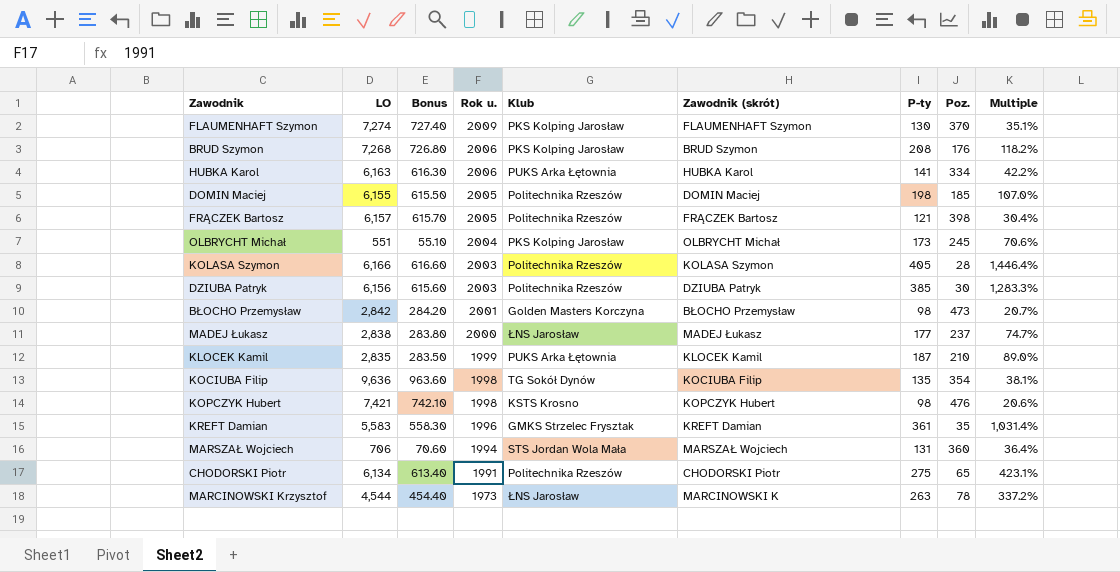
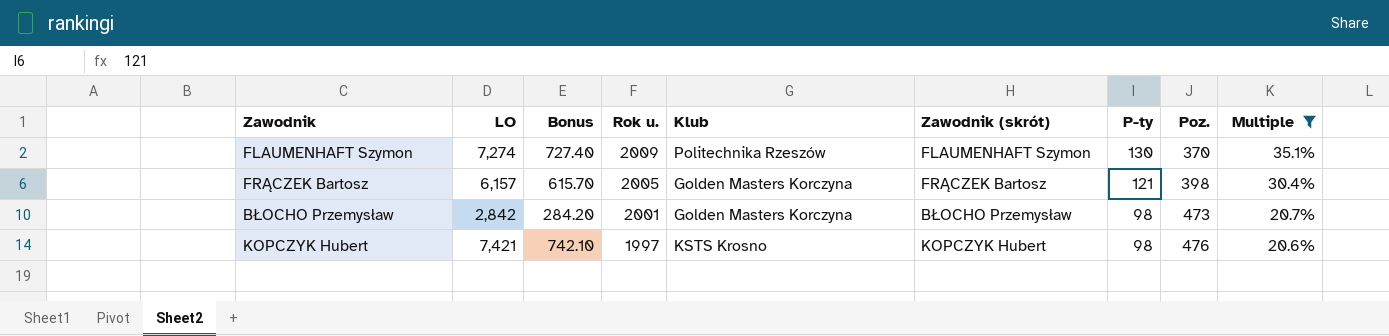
filter: none -> Multiple <= 35.1%
FLAUMENHAFT Szymon | Klub: PKS Kolping Jarosław -> Politechnika Rzeszów
FRĄCZEK Bartosz | Klub: Politechnika Rzeszów -> Golden Masters Korczyna
KOPCZYK Hubert | Rok u.: 1998 -> 1997

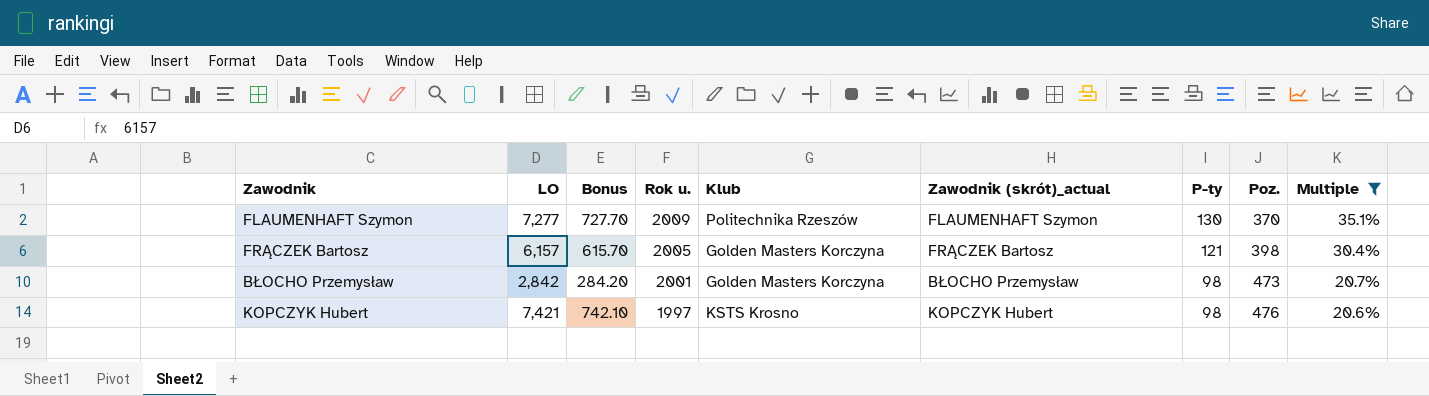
column name: Zawodnik (skrót) -> Zawodnik (skrót)_actual
FLAUMENHAFT Szymon | LO: 7,274 -> 7,277
FLAUMENHAFT Szymon | Bonus: 727.40 -> 727.70

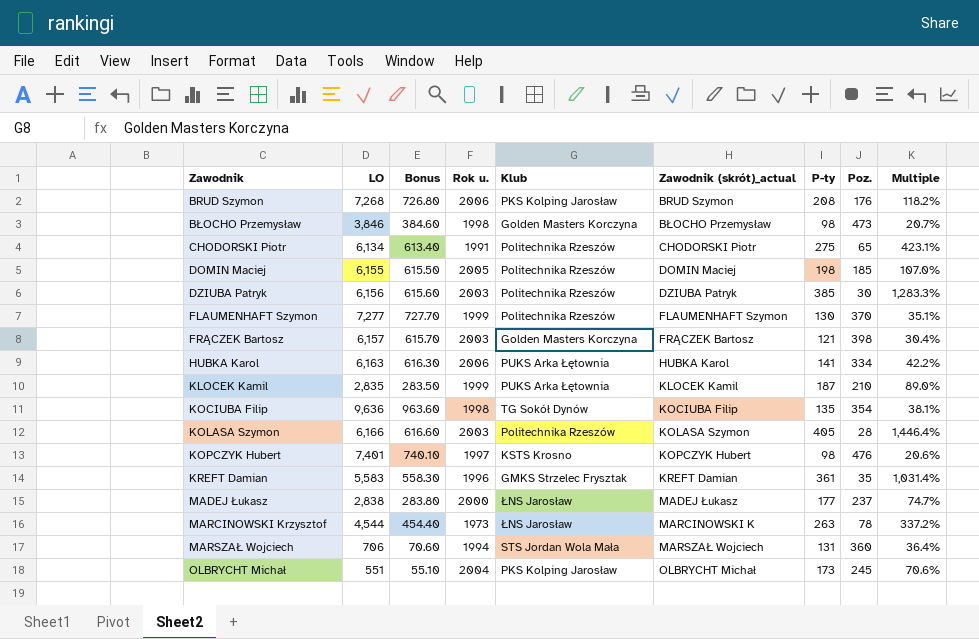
filter: Multiple <= 35.1% -> none
row order: Rok u. descending -> Zawodnik ascending
BŁOCHO Przemysław | LO: 2,842 -> 3,846
BŁOCHO Przemysław | Bonus: 284.20 -> 384.60
BŁOCHO Przemysław | Rok u.: 2001 -> 1998
FLAUMENHAFT Szymon | Rok u.: 2009 -> 1999
FRĄCZEK Bartosz | Rok u.: 2005 -> 2003
KOPCZYK Hubert | LO: 7,421 -> 7,401
KOPCZYK Hubert | Bonus: 742.10 -> 740.10

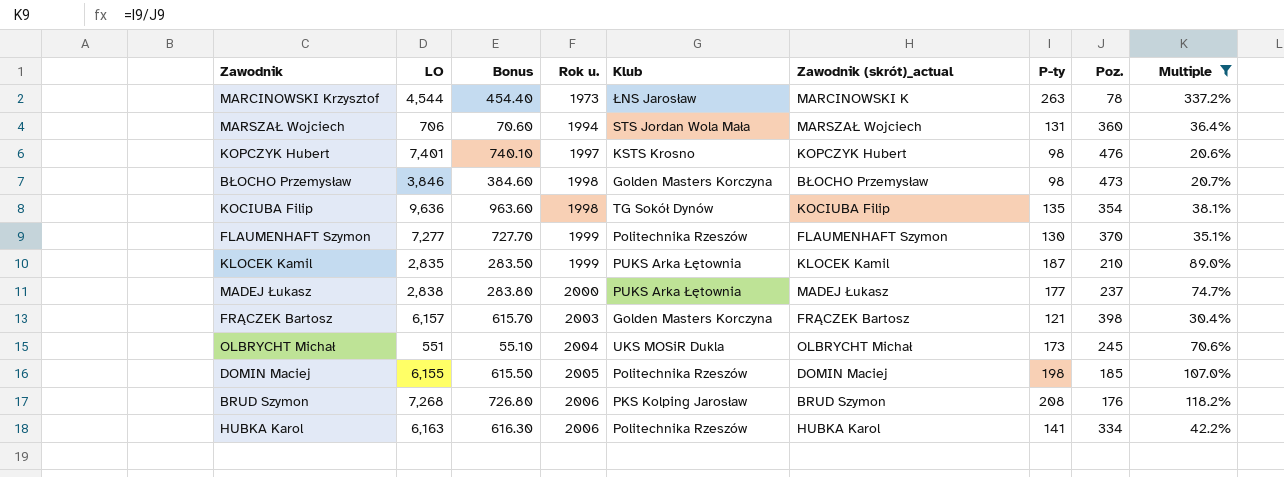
filter: none -> Multiple <= 337.2%
row order: Zawodnik ascending -> Rok u. ascending
MADEJ Łukasz | Klub: ŁNS Jarosław -> PUKS Arka Łętownia
OLBRYCHT Michał | Klub: PKS Kolping Jarosław -> UKS MOSiR Dukla
HUBKA Karol | Klub: PUKS Arka Łętownia -> Politechnika Rzeszów

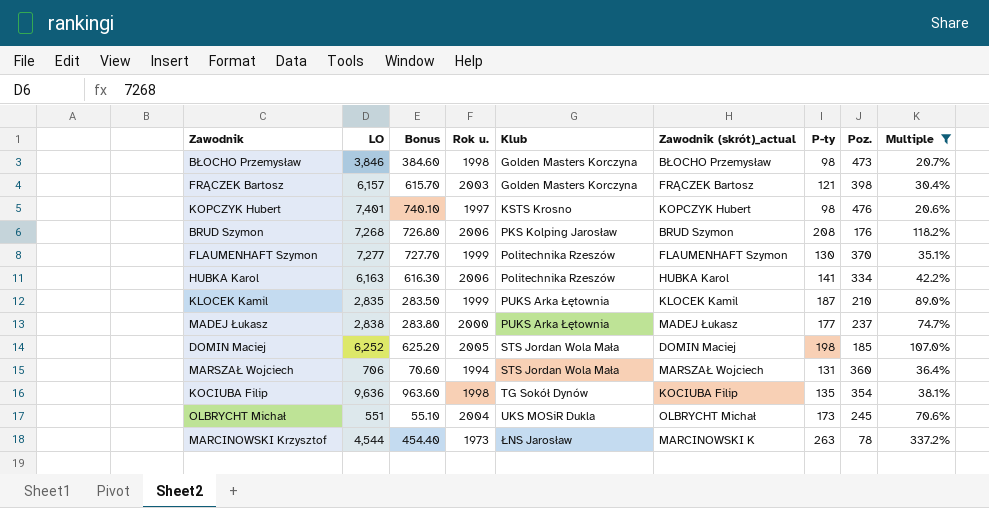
row order: Rok u. ascending -> Klub ascending
DOMIN Maciej | LO: 6,155 -> 6,252
DOMIN Maciej | Bonus: 615.50 -> 625.20
DOMIN Maciej | Klub: Politechnika Rzeszów -> STS Jordan Wola Mała

